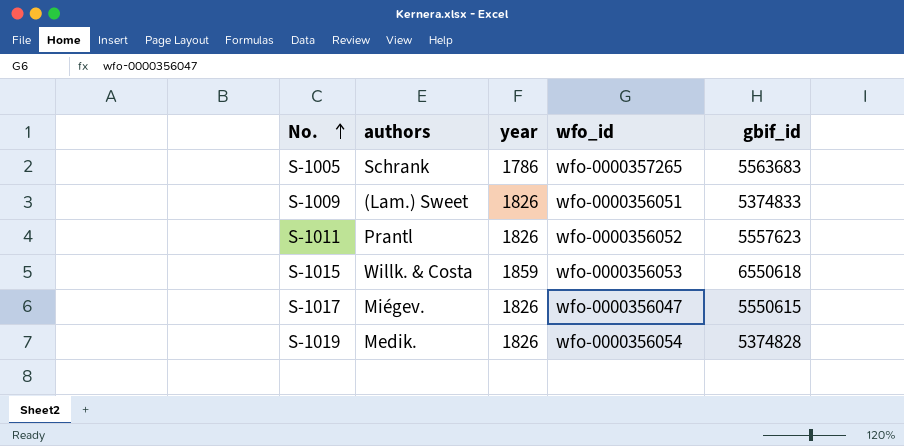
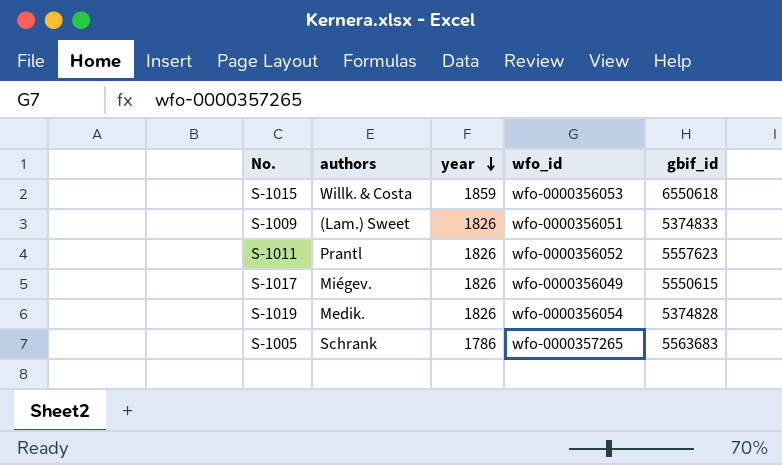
row order: No. ascending -> year descending
S-1017 | wfo_id: wfo-0000356047 -> wfo-0000356049

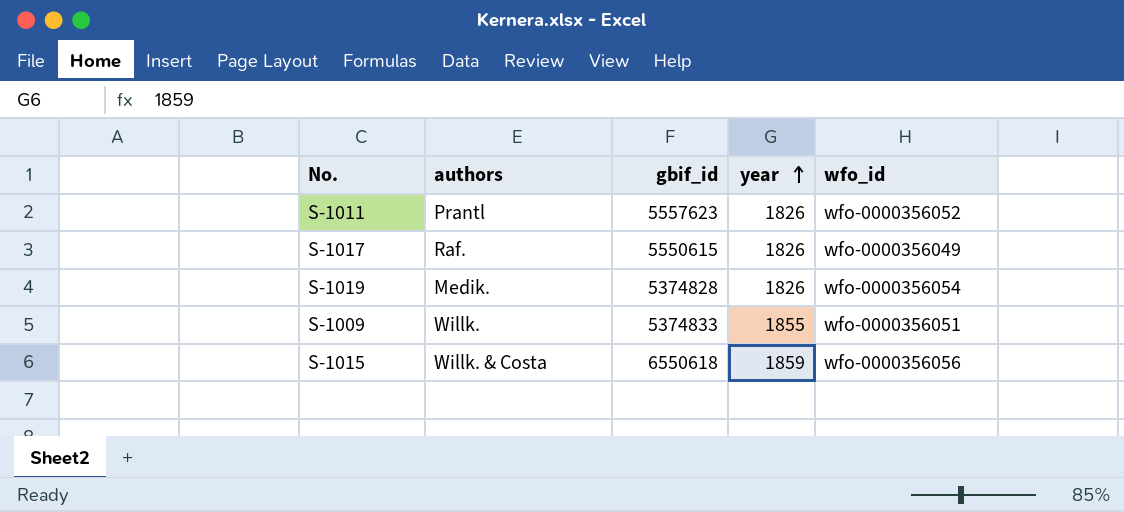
row order: year descending -> year ascending
column gbif_id | position: 5 -> 3
row S-1005: Schrank | 1786 | wfo-0000357265 | 5563683 -> none
S-1017 | authors: Miégev. -> Raf.
S-1009 | authors: (Lam.) Sweet -> Willk.
S-1009 | year: 1826 -> 1855
S-1015 | wfo_id: wfo-0000356053 -> wfo-0000356056

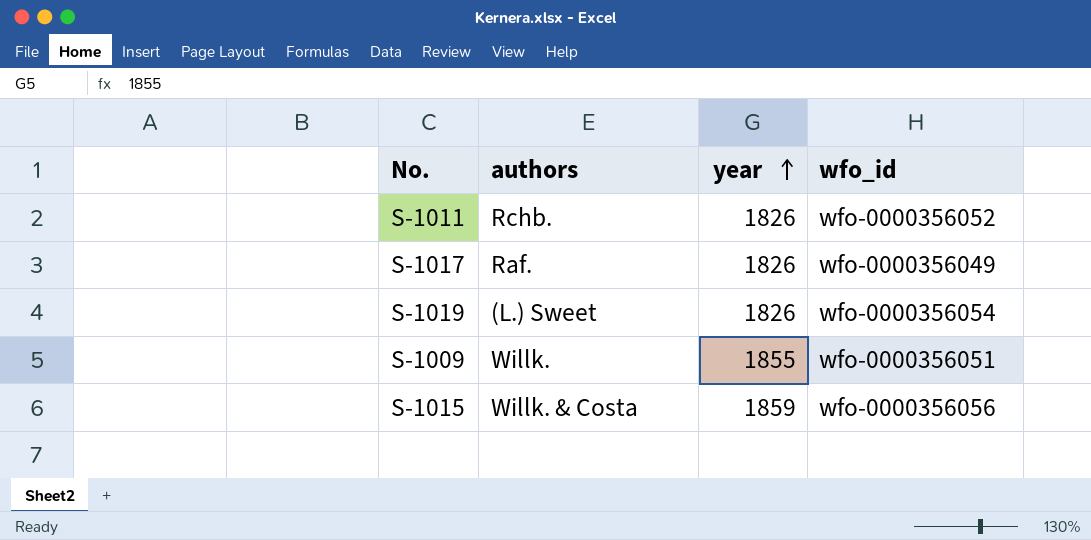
column gbif_id | position: 3 -> none
S-1011 | authors: Prantl -> Rchb.
S-1019 | authors: Medik. -> (L.) Sweet

